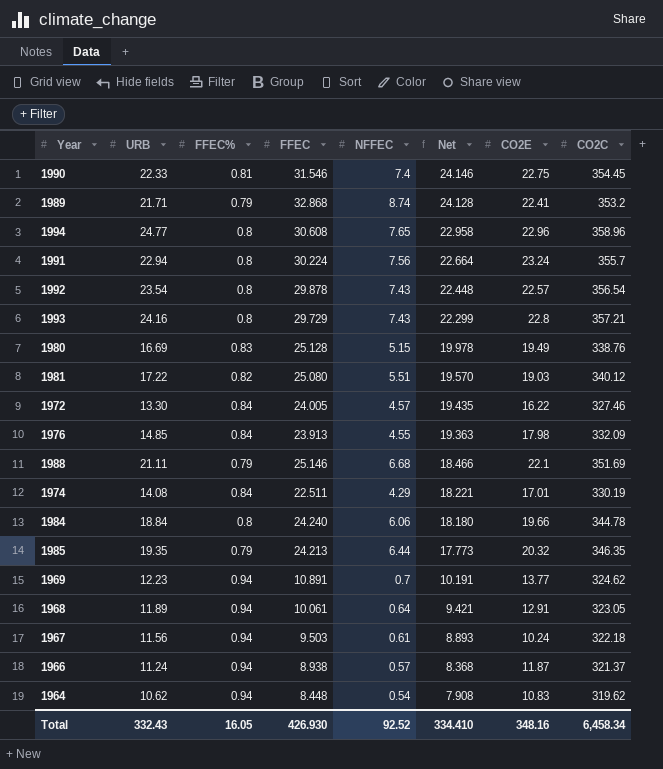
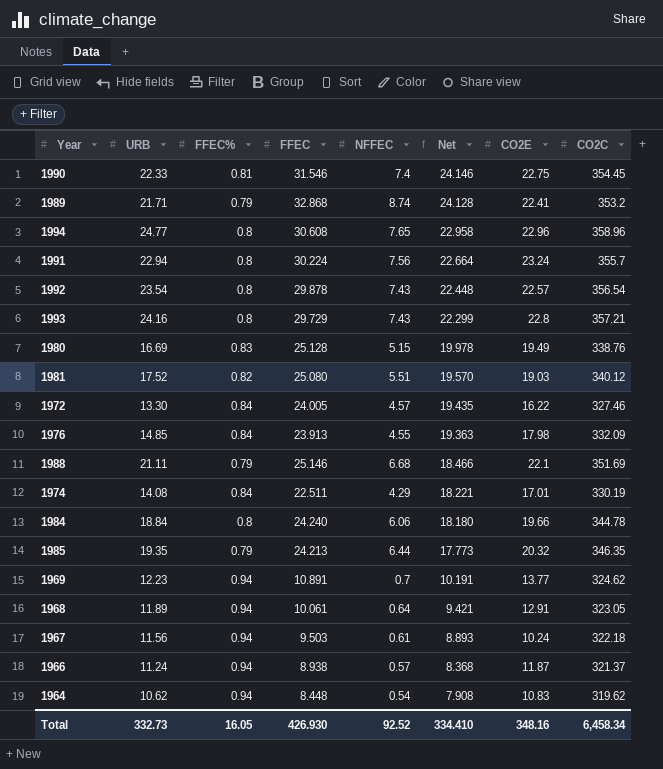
1981 | URB: 17.22 -> 17.52
Total | URB: 332.43 -> 332.73

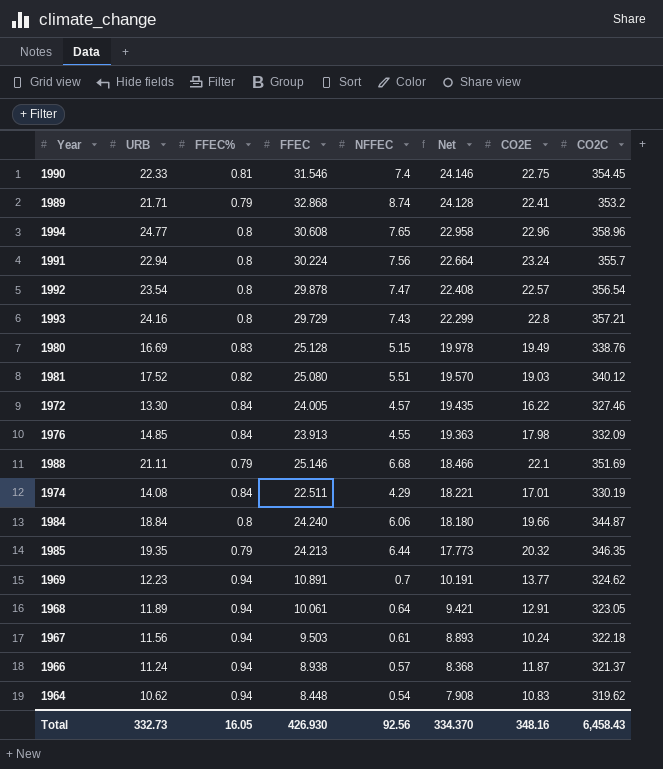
1992 | NFFEC: 7.43 -> 7.47
1992 | Net: 22.448 -> 22.408
1984 | CO2C: 344.78 -> 344.87
Total | NFFEC: 92.52 -> 92.56
Total | Net: 334.410 -> 334.370
Total | CO2C: 6,458.34 -> 6,458.43

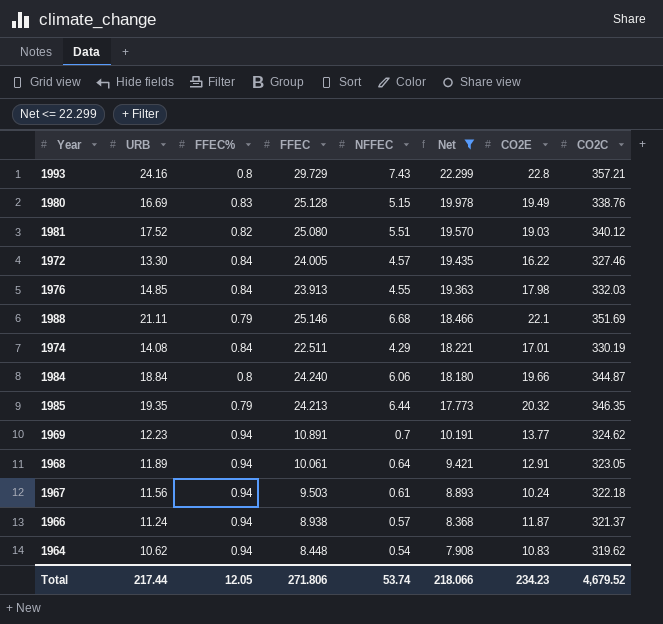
filter: none -> Net <= 22.299
1976 | CO2C: 332.09 -> 332.03
Total | URB: 332.73 -> 217.44
Total | FFEC%: 16.05 -> 12.05
Total | FFEC: 426.930 -> 271.806
Total | NFFEC: 92.56 -> 53.74
Total | Net: 334.370 -> 218.066
Total | CO2E: 348.16 -> 234.23
Total | CO2C: 6,458.43 -> 4,679.52

